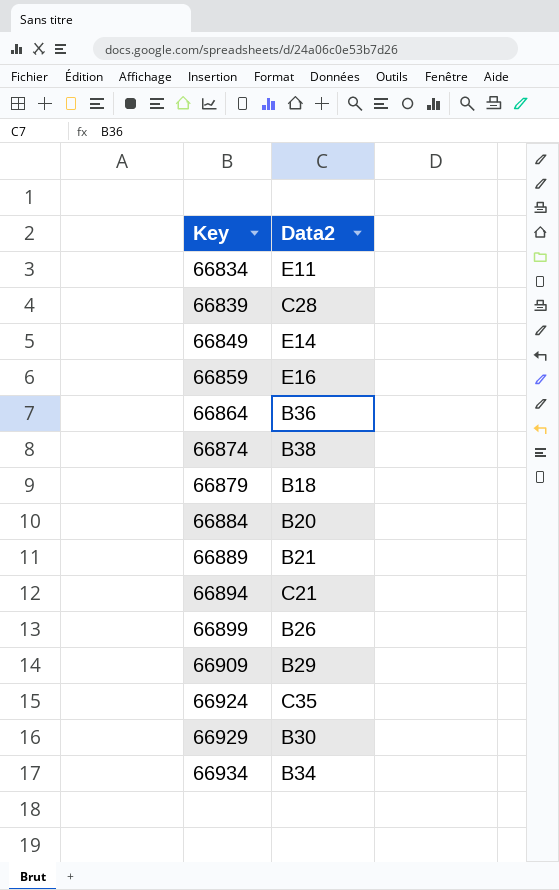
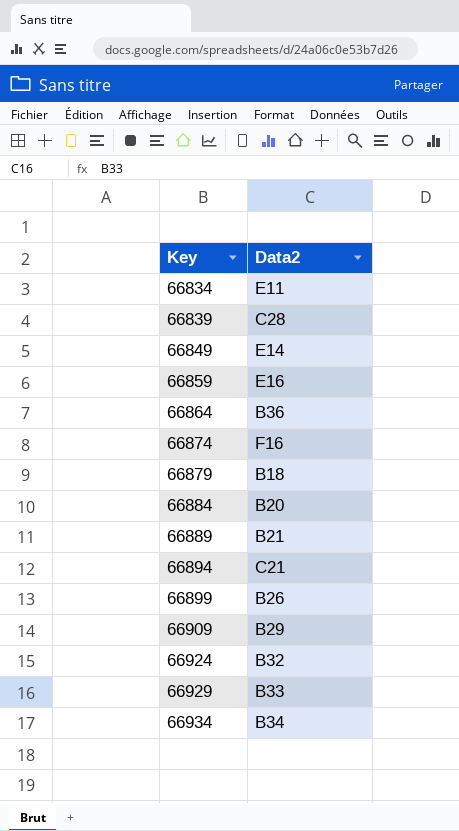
66874 | Data2: B38 -> F16
66924 | Data2: C35 -> B32
66929 | Data2: B30 -> B33

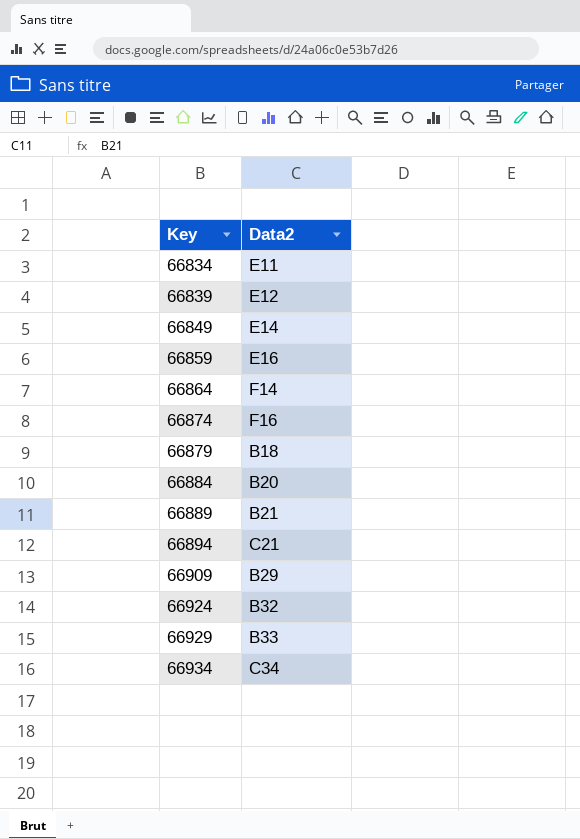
row 66899: B26 -> none
66839 | Data2: C28 -> E12
66864 | Data2: B36 -> F14
66934 | Data2: B34 -> C34

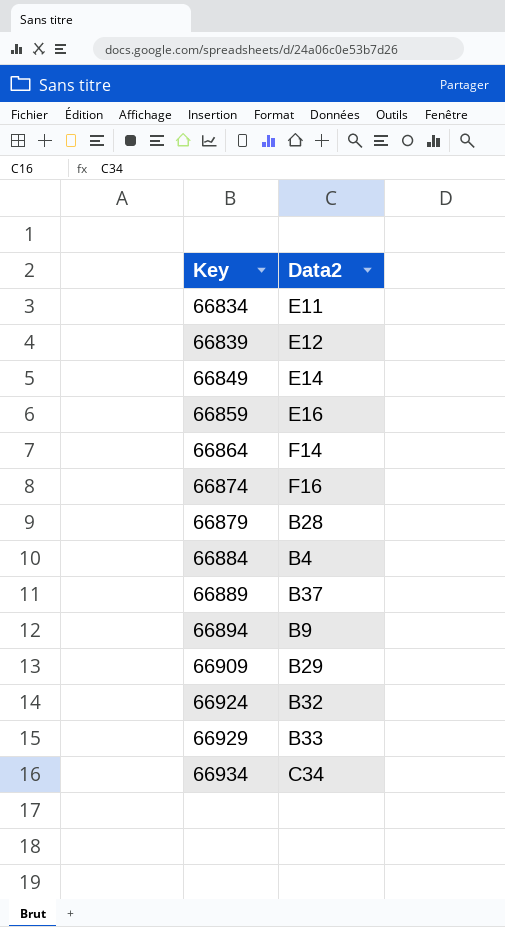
66879 | Data2: B18 -> B28
66884 | Data2: B20 -> B4
66889 | Data2: B21 -> B37
66894 | Data2: C21 -> B9

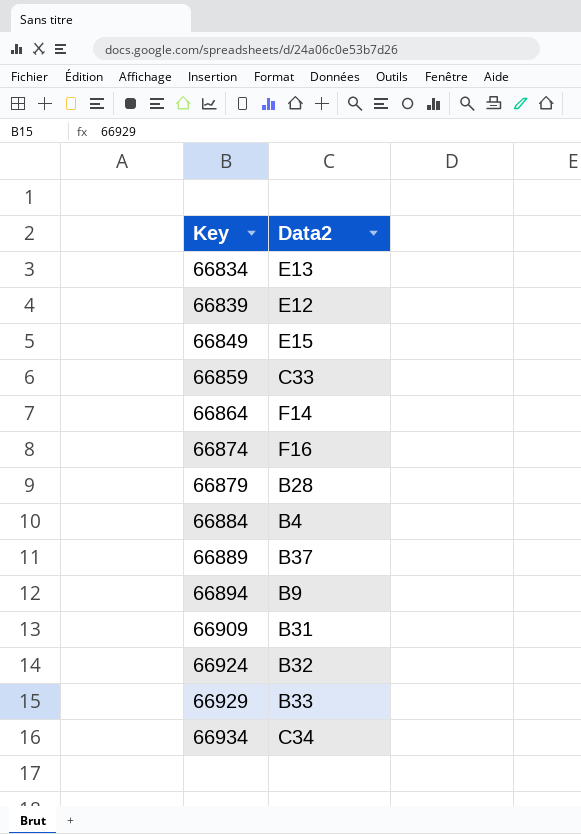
66834 | Data2: E11 -> E13
66849 | Data2: E14 -> E15
66859 | Data2: E16 -> C33
66909 | Data2: B29 -> B31

